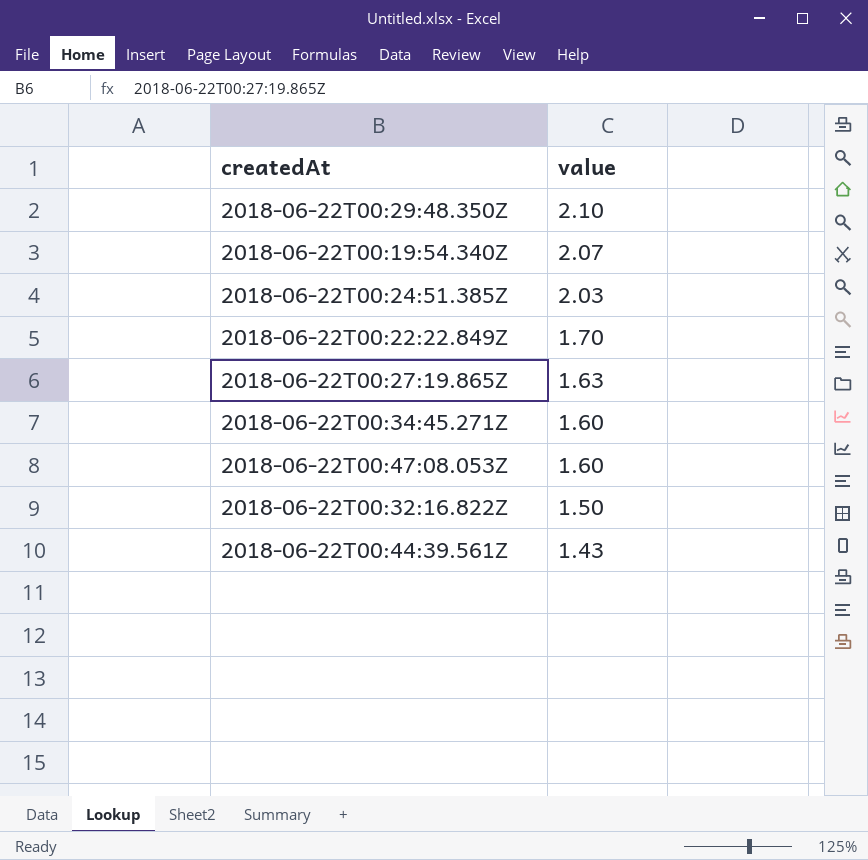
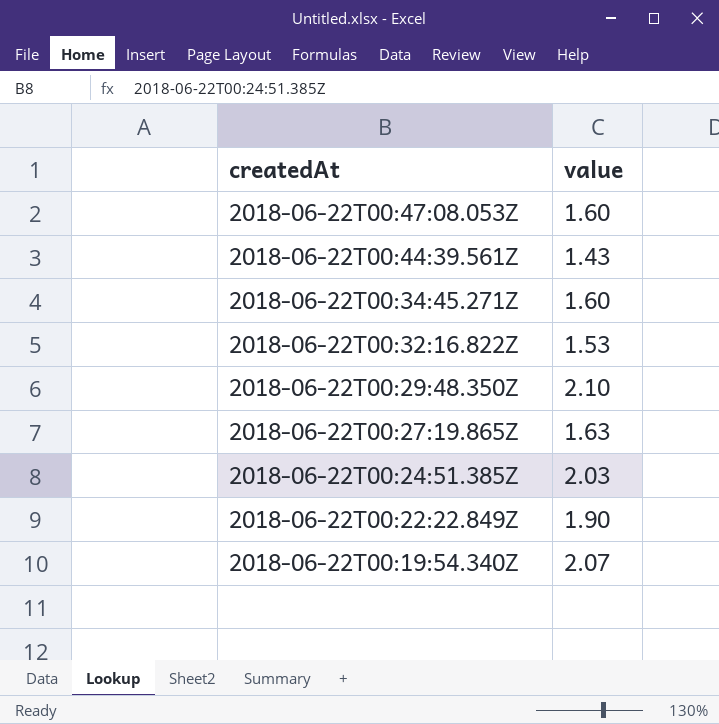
row order: value descending -> createdAt descending
2018-06-22T00:32:16.822Z | value: 1.50 -> 1.53
2018-06-22T00:22:22.849Z | value: 1.70 -> 1.90

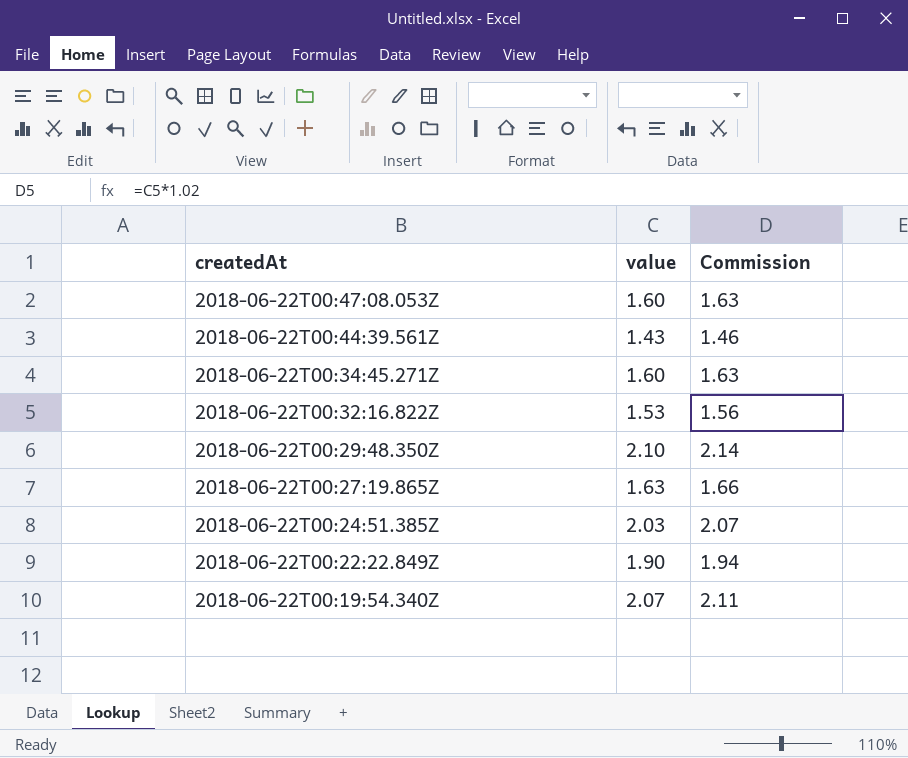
column Commission | formula: none -> [value] * 1.02

